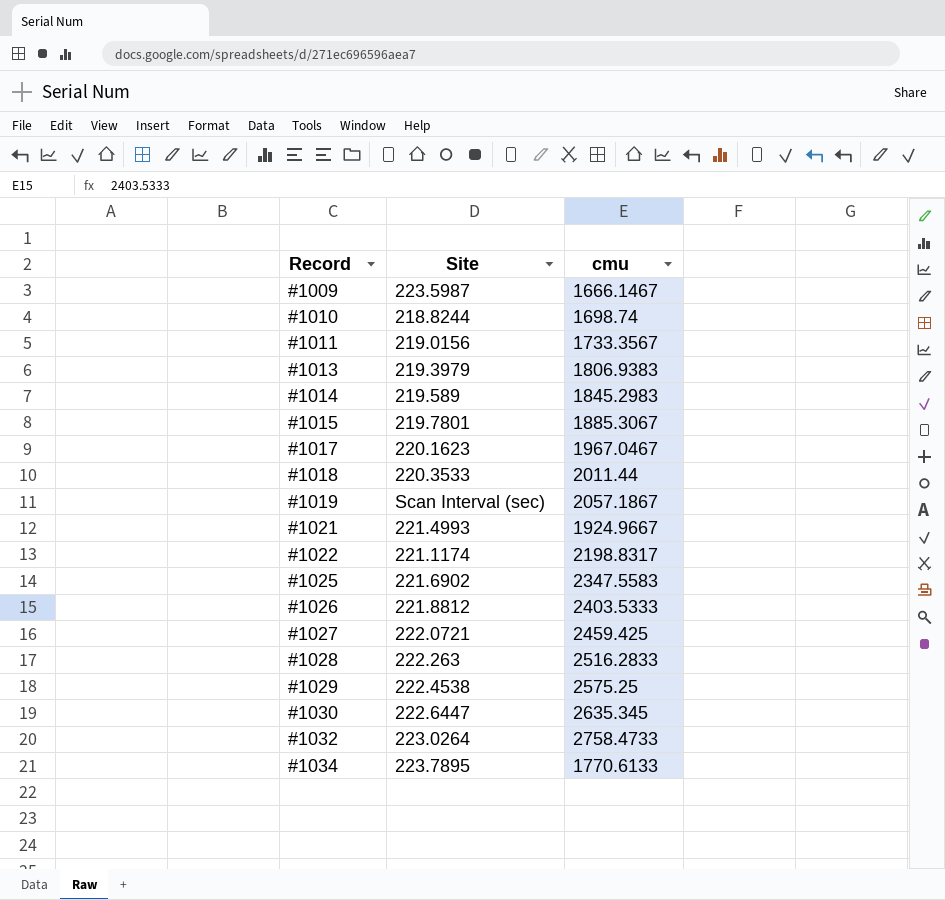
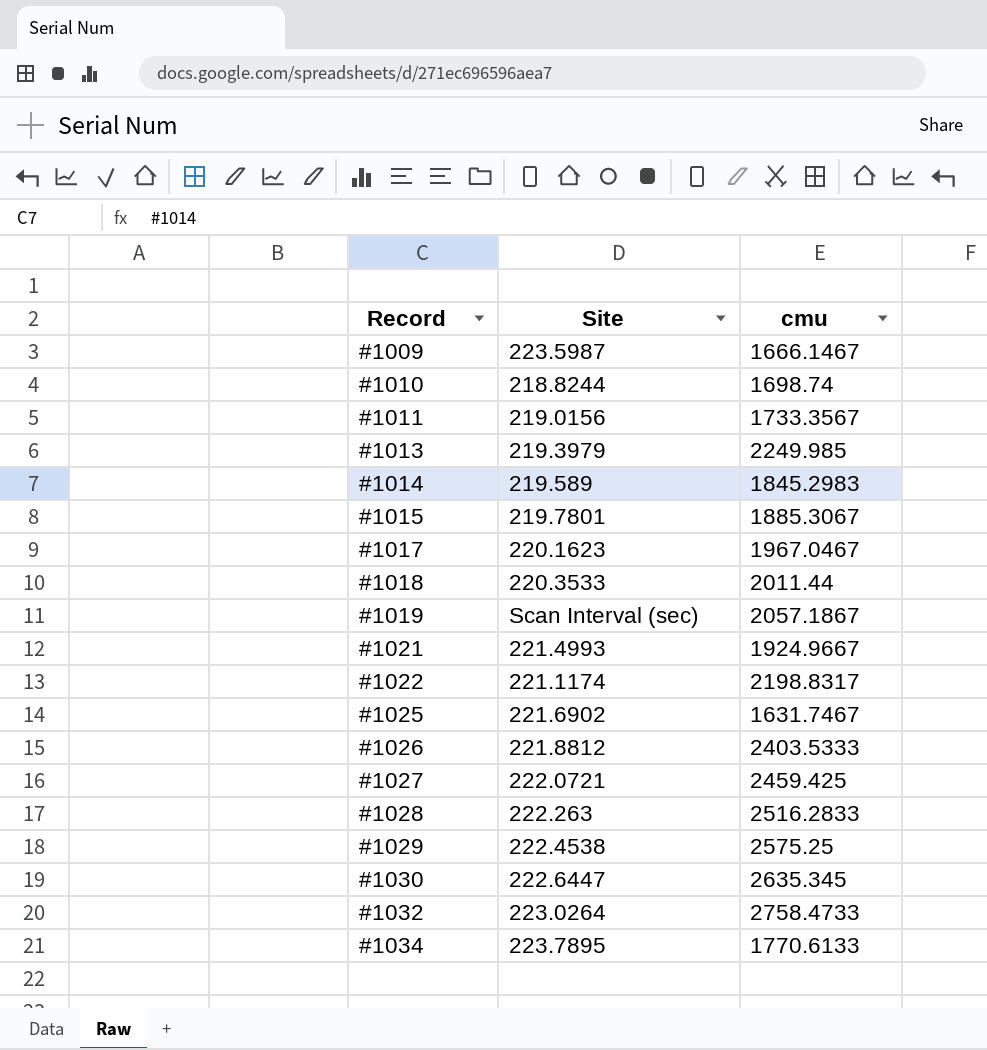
#1013 | cmu: 1806.9383 -> 2249.985
#1025 | cmu: 2347.5583 -> 1631.7467

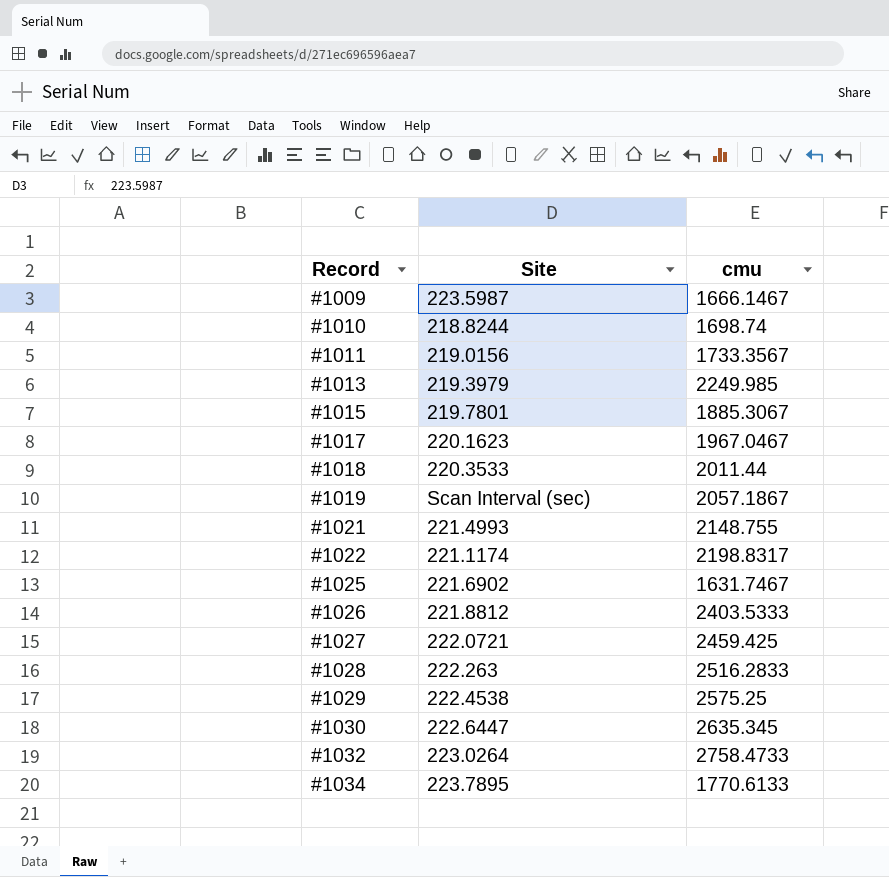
row #1014: 219.589 | 1845.2983 -> none
#1021 | cmu: 1924.9667 -> 2148.755

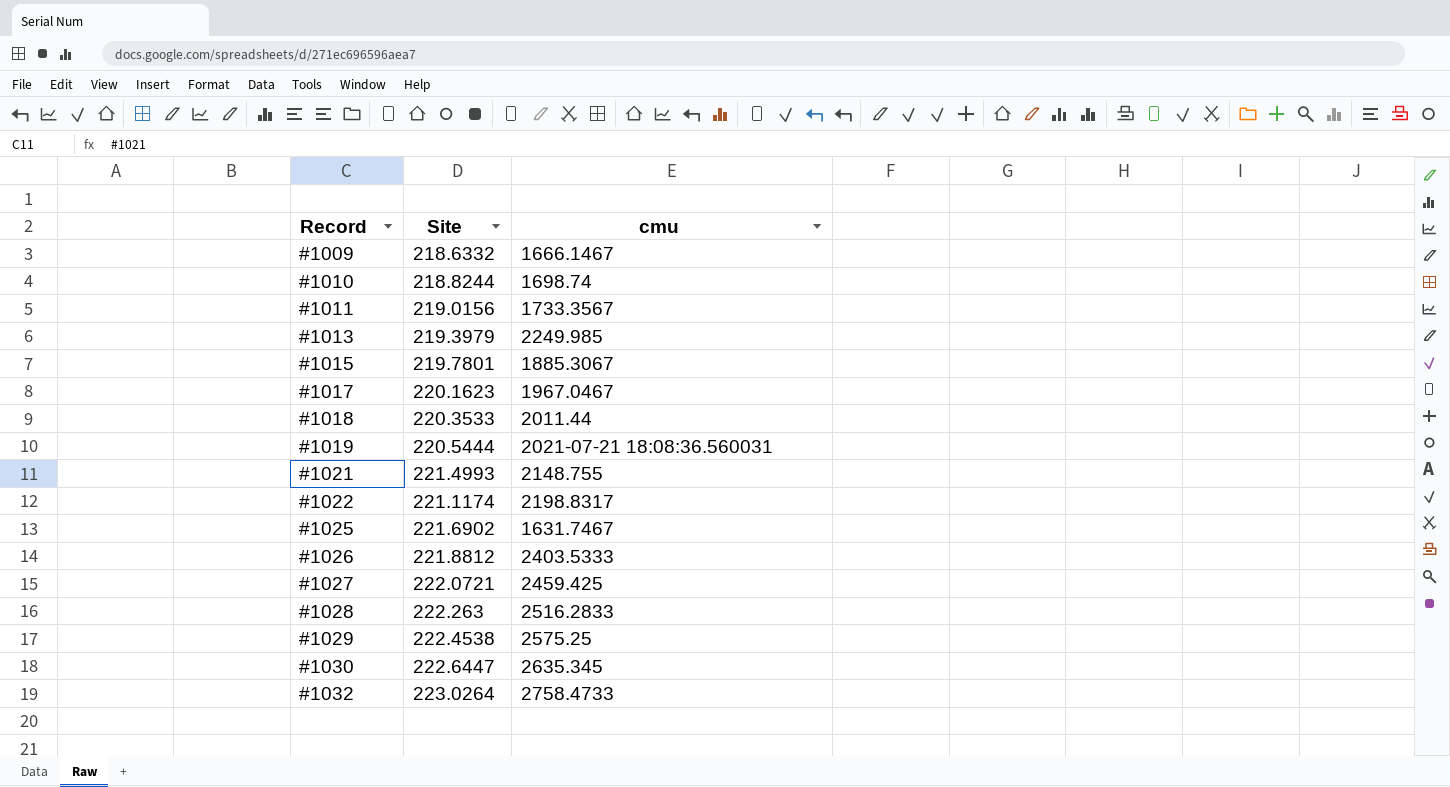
row #1034: 223.7895 | 1770.6133 -> none
#1009 | Site: 223.5987 -> 218.6332
#1019 | Site: Scan Interval (sec) -> 220.5444
#1019 | cmu: 2057.1867 -> 2021-07-21 18:08:36.560031

